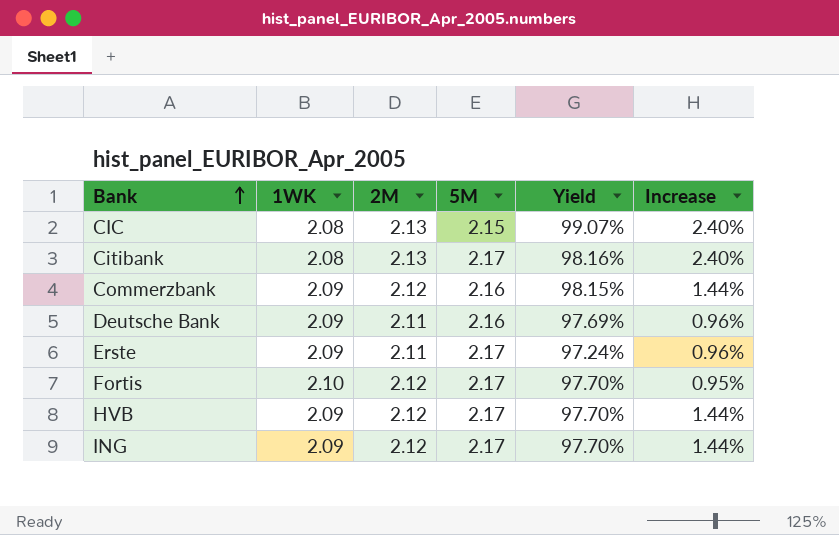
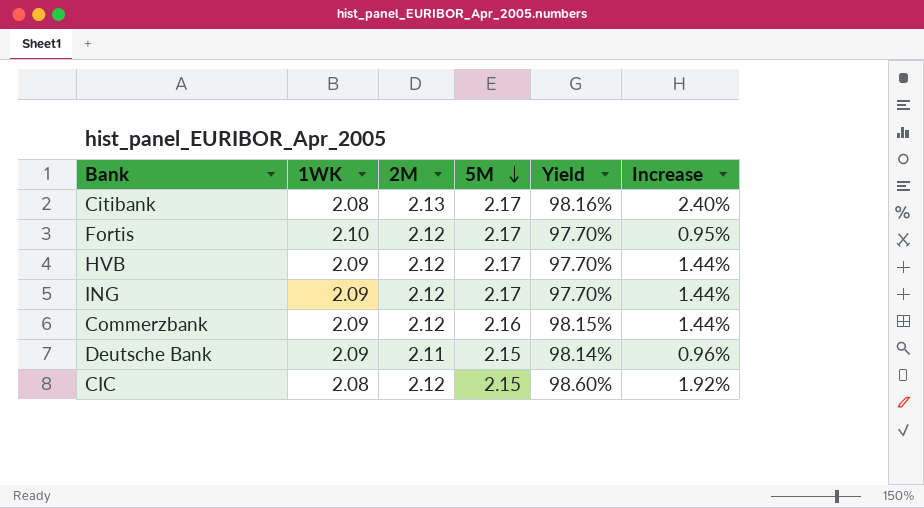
row order: Bank ascending -> 5M descending
row Erste: 2.09 | 2.11 | 2.17 | 97.24% | 0.96% -> none
Deutsche Bank | 5M: 2.16 -> 2.15
Deutsche Bank | Yield: 97.69% -> 98.14%
CIC | 2M: 2.13 -> 2.12
CIC | Yield: 99.07% -> 98.60%
CIC | Increase: 2.40% -> 1.92%

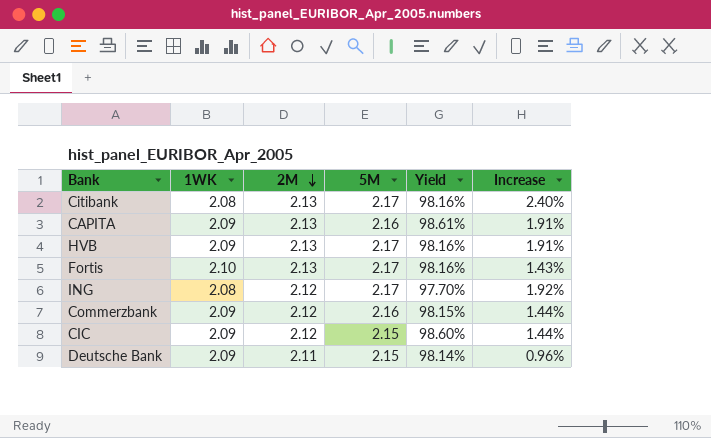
row order: 5M descending -> 2M descending
row CAPITA: none -> 2.09 | 2.13 | 2.16 | 98.61% | 1.91%
HVB | 2M: 2.12 -> 2.13
HVB | Yield: 97.70% -> 98.16%
HVB | Increase: 1.44% -> 1.91%
Fortis | 2M: 2.12 -> 2.13
Fortis | Yield: 97.70% -> 98.16%
Fortis | Increase: 0.95% -> 1.43%
ING | 1WK: 2.09 -> 2.08
ING | Increase: 1.44% -> 1.92%
CIC | 1WK: 2.08 -> 2.09
CIC | Increase: 1.92% -> 1.44%

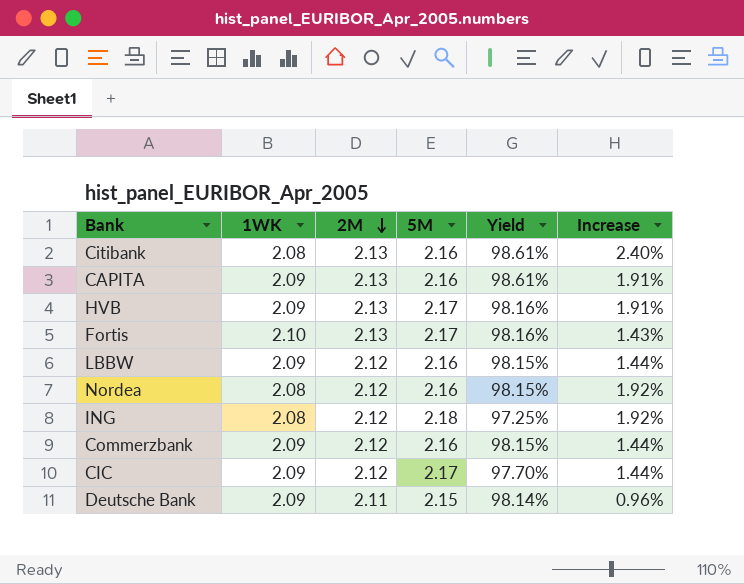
Citibank | 5M: 2.17 -> 2.16
Citibank | Yield: 98.16% -> 98.61%
row LBBW: none -> 2.09 | 2.12 | 2.16 | 98.15% | 1.44%
row Nordea: none -> 2.08 | 2.12 | 2.16 | 98.15% | 1.92%
ING | 5M: 2.17 -> 2.18
ING | Yield: 97.70% -> 97.25%
CIC | 5M: 2.15 -> 2.17
CIC | Yield: 98.60% -> 97.70%

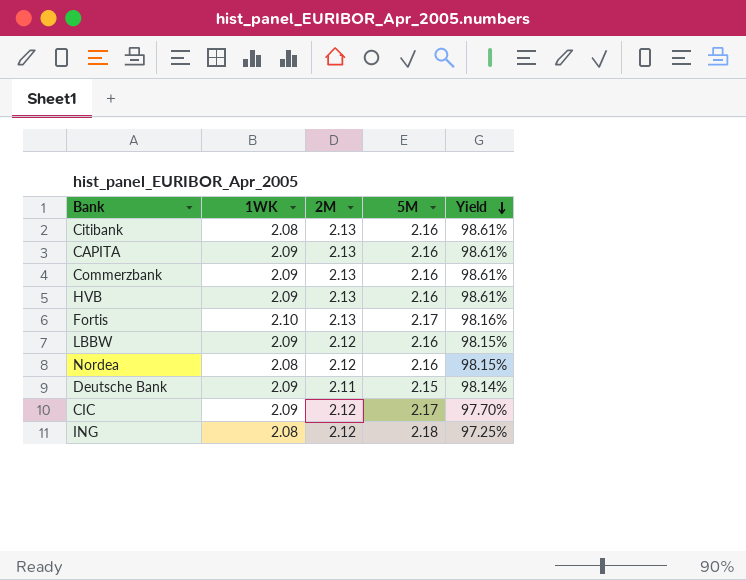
row order: 2M descending -> Yield descending
column Increase | formula: ([2M] - [1WK]) / [1WK] -> none
Commerzbank | 2M: 2.12 -> 2.13
Commerzbank | Yield: 98.15% -> 98.61%
HVB | 5M: 2.17 -> 2.16
HVB | Yield: 98.16% -> 98.61%

